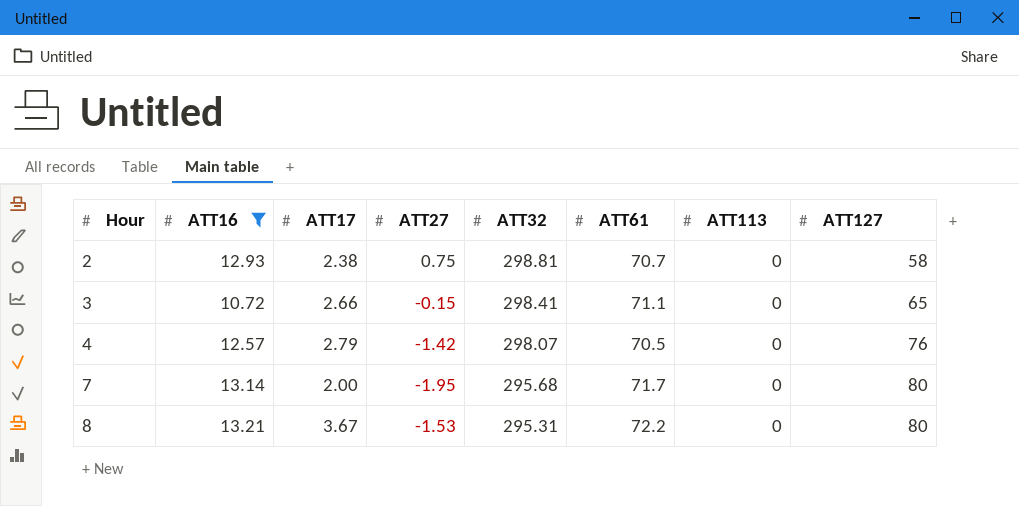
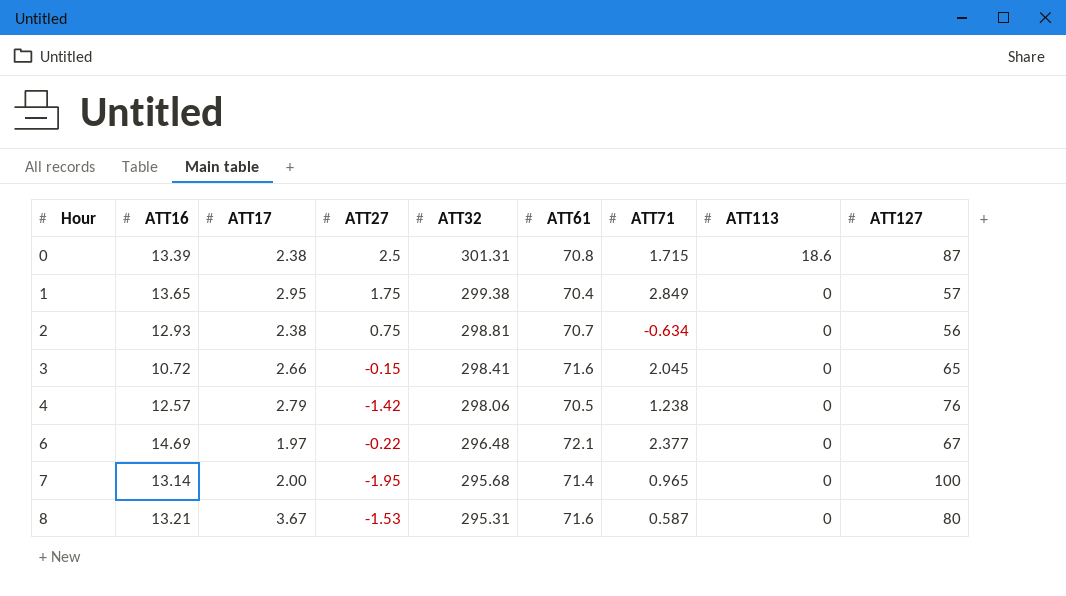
filter: ATT16 <= 13.21 -> none
column ATT71 | position: none -> 7
2 | ATT127: 58 -> 56
3 | ATT61: 71.1 -> 71.6
4 | ATT32: 298.07 -> 298.06
7 | ATT61: 71.7 -> 71.4
7 | ATT127: 80 -> 100
8 | ATT61: 72.2 -> 71.6

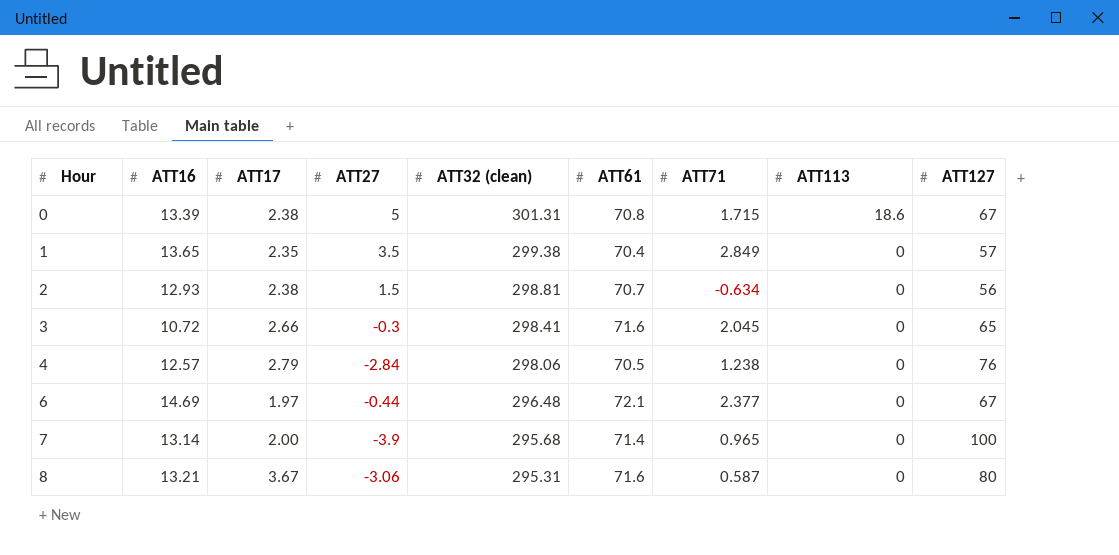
column name: ATT32 -> ATT32 (clean)
0 | ATT27: 2.5 -> 5
0 | ATT127: 87 -> 67
1 | ATT17: 2.95 -> 2.35
1 | ATT27: 1.75 -> 3.5
2 | ATT27: 0.75 -> 1.5
3 | ATT27: -0.15 -> -0.3
4 | ATT27: -1.42 -> -2.84
6 | ATT27: -0.22 -> -0.44
7 | ATT27: -1.95 -> -3.9
8 | ATT27: -1.53 -> -3.06

